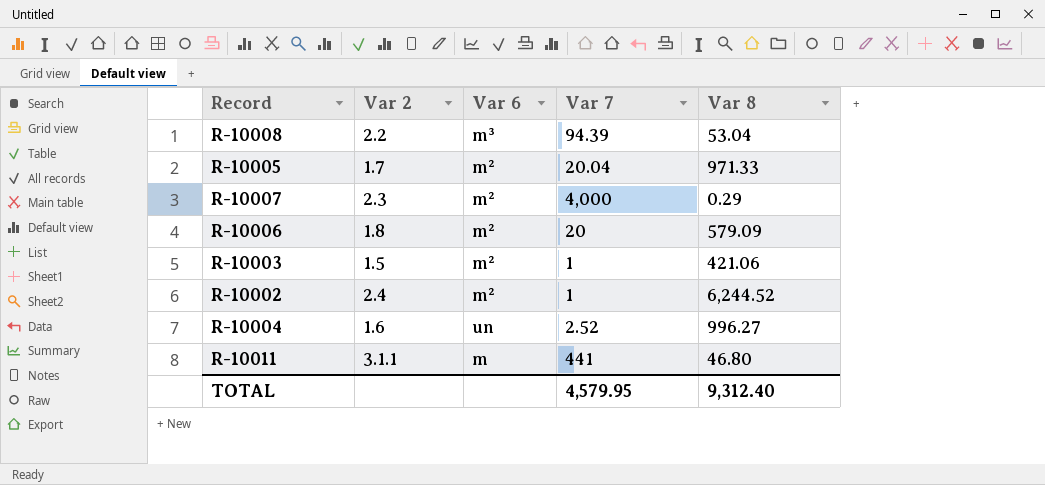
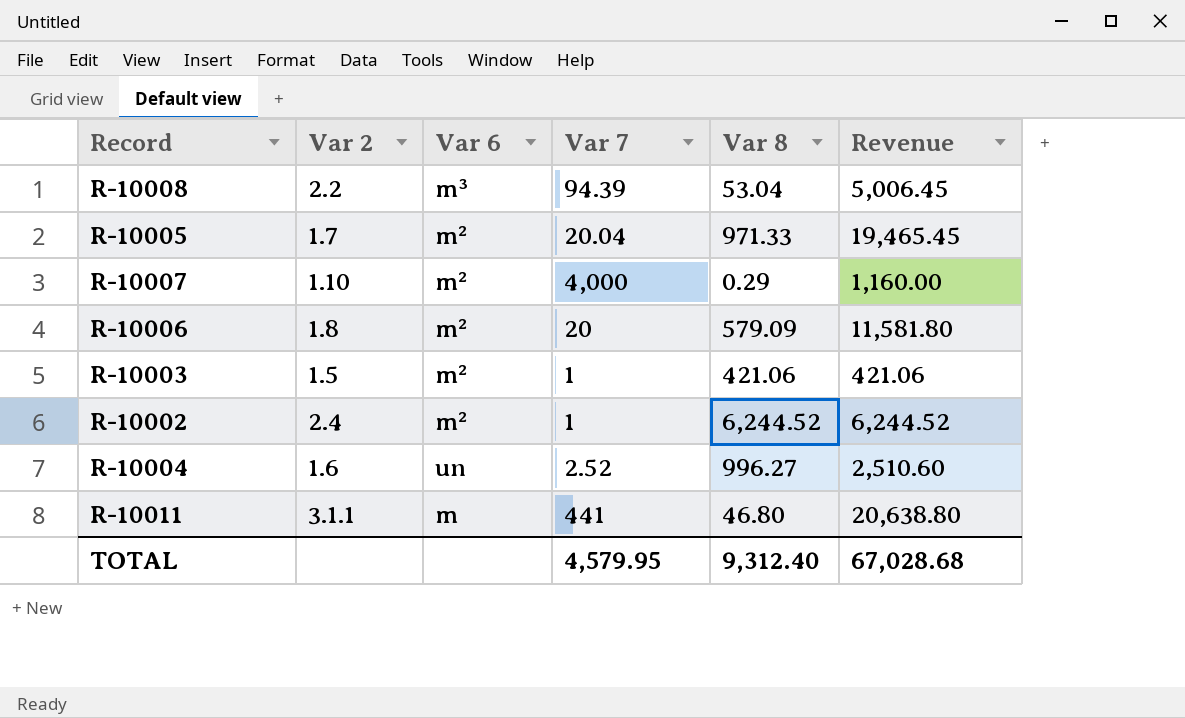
column Revenue | formula: none -> [Var 7] * [Var 8]
R-10007 | Var 2: 2.3 -> 1.10

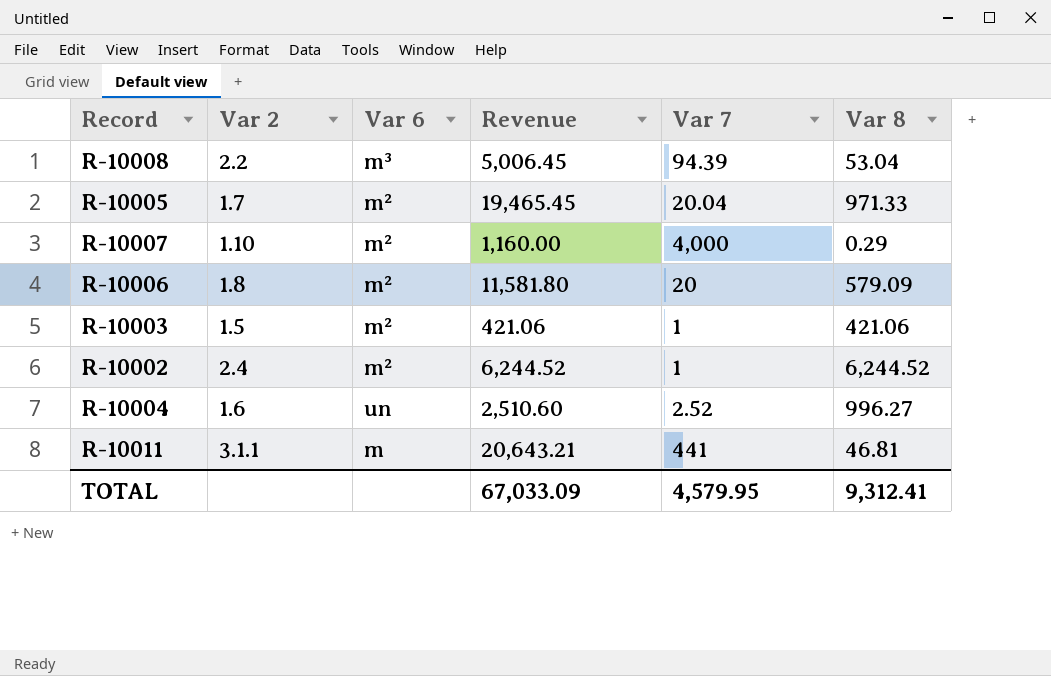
column Revenue | position: 6 -> 4
R-10011 | Revenue: 20,638.80 -> 20,643.21
R-10011 | Var 8: 46.80 -> 46.81
TOTAL | Revenue: 67,028.68 -> 67,033.09
TOTAL | Var 8: 9,312.40 -> 9,312.41

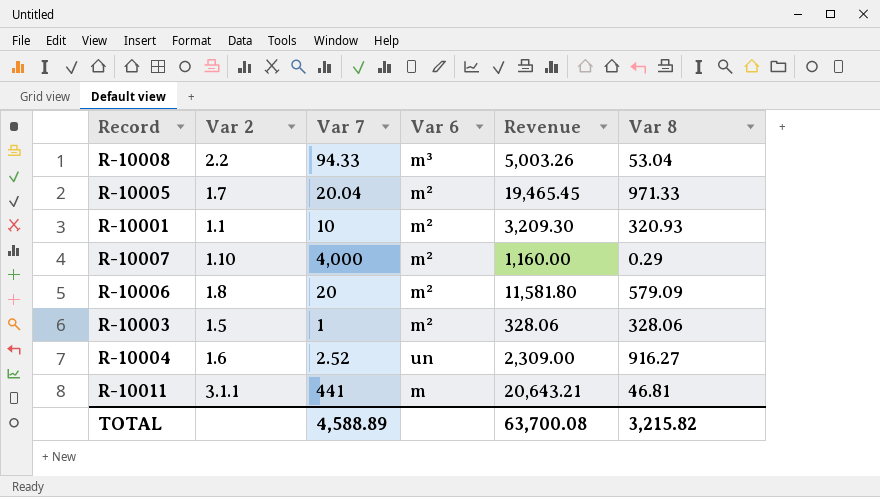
column Var 7 | position: 5 -> 3
row R-10002: 2.4 | m² | 6,244.52 | 1 | 6,244.52 -> none
R-10008 | Var 7: 94.39 -> 94.33
R-10008 | Revenue: 5,006.45 -> 5,003.26
row R-10001: none -> 1.1 | 10 | m² | 3,209.30 | 320.93
R-10003 | Revenue: 421.06 -> 328.06
R-10003 | Var 8: 421.06 -> 328.06
R-10004 | Revenue: 2,510.60 -> 2,309.00
R-10004 | Var 8: 996.27 -> 916.27
TOTAL | Var 7: 4,579.95 -> 4,588.89
TOTAL | Revenue: 67,033.09 -> 63,700.08
TOTAL | Var 8: 9,312.41 -> 3,215.82

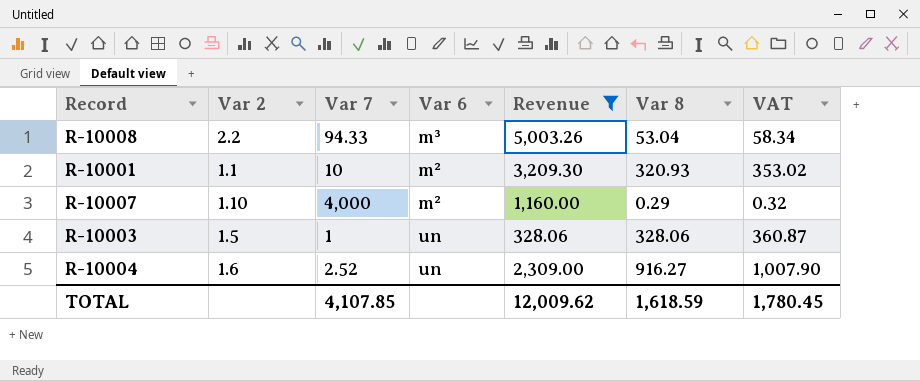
filter: none -> Revenue <= 5,003.26
column VAT | formula: none -> [Var 8] * 1.1
R-10003 | Var 6: m² -> un
TOTAL | Var 7: 4,588.89 -> 4,107.85
TOTAL | Revenue: 63,700.08 -> 12,009.62
TOTAL | Var 8: 3,215.82 -> 1,618.59

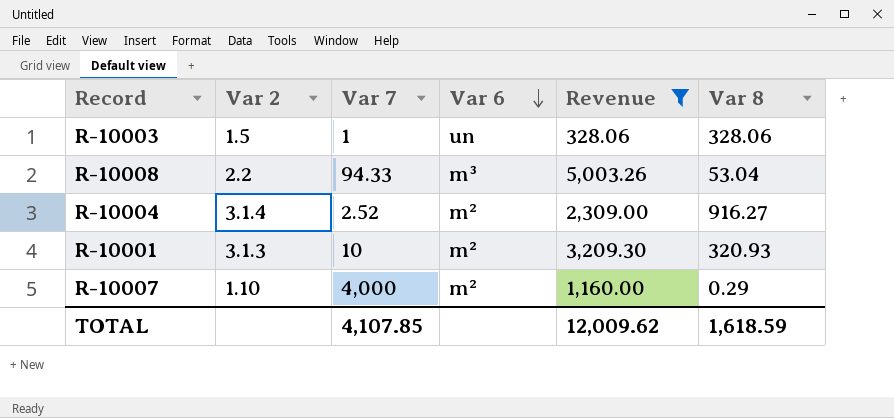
row order: none -> Var 6 descending
column VAT | formula: [Var 8] * 1.1 -> none
R-10004 | Var 2: 1.6 -> 3.1.4
R-10004 | Var 6: un -> m²
R-10001 | Var 2: 1.1 -> 3.1.3

